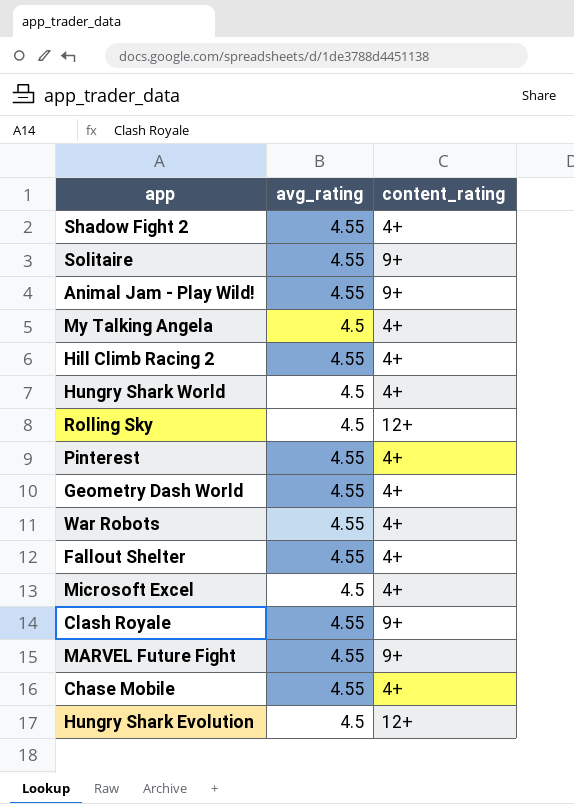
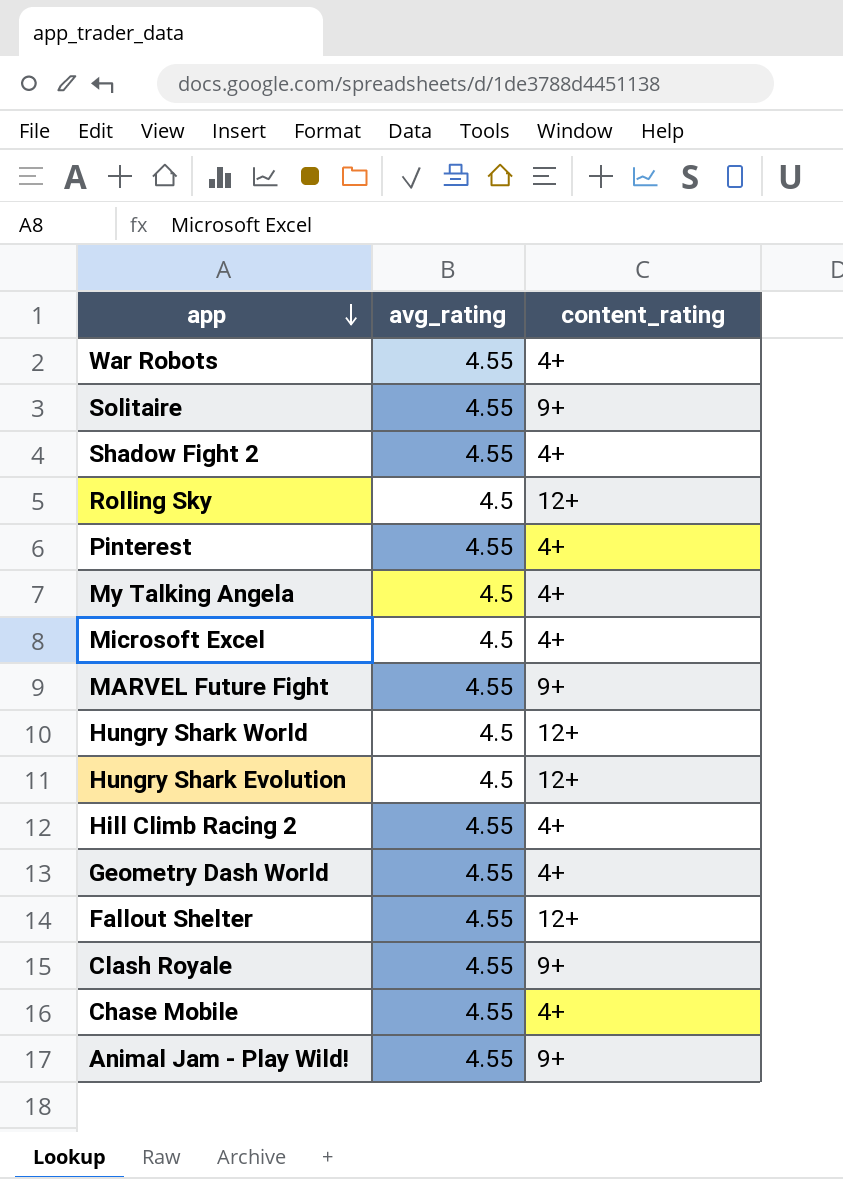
row order: none -> app descending
Hungry Shark World | content_rating: 4+ -> 12+
Fallout Shelter | content_rating: 4+ -> 12+

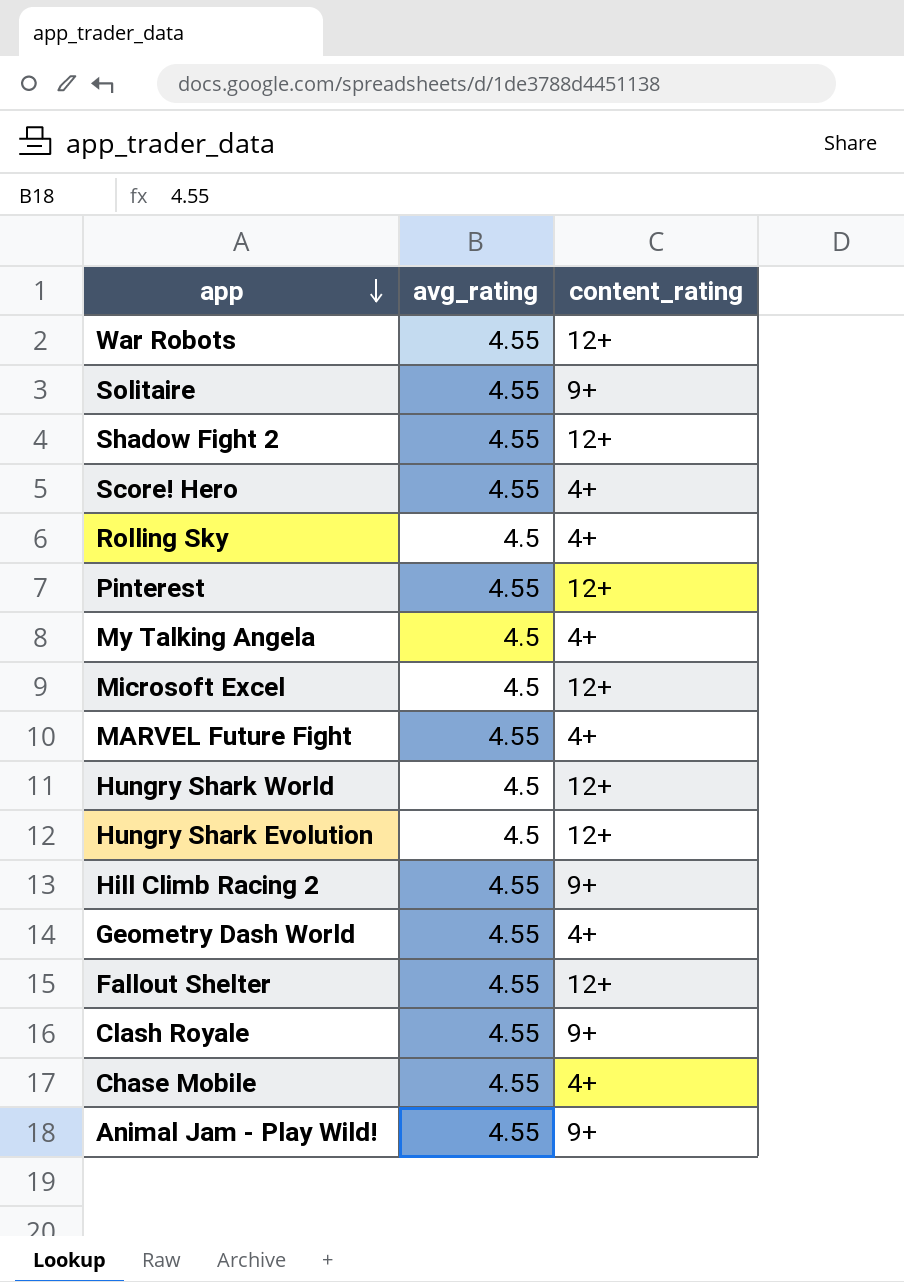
War Robots | content_rating: 4+ -> 12+
Shadow Fight 2 | content_rating: 4+ -> 12+
row Score! Hero: none -> 4.55 | 4+
Rolling Sky | content_rating: 12+ -> 4+
Pinterest | content_rating: 4+ -> 12+
Microsoft Excel | content_rating: 4+ -> 12+
MARVEL Future Fight | content_rating: 9+ -> 4+
Hill Climb Racing 2 | content_rating: 4+ -> 9+

